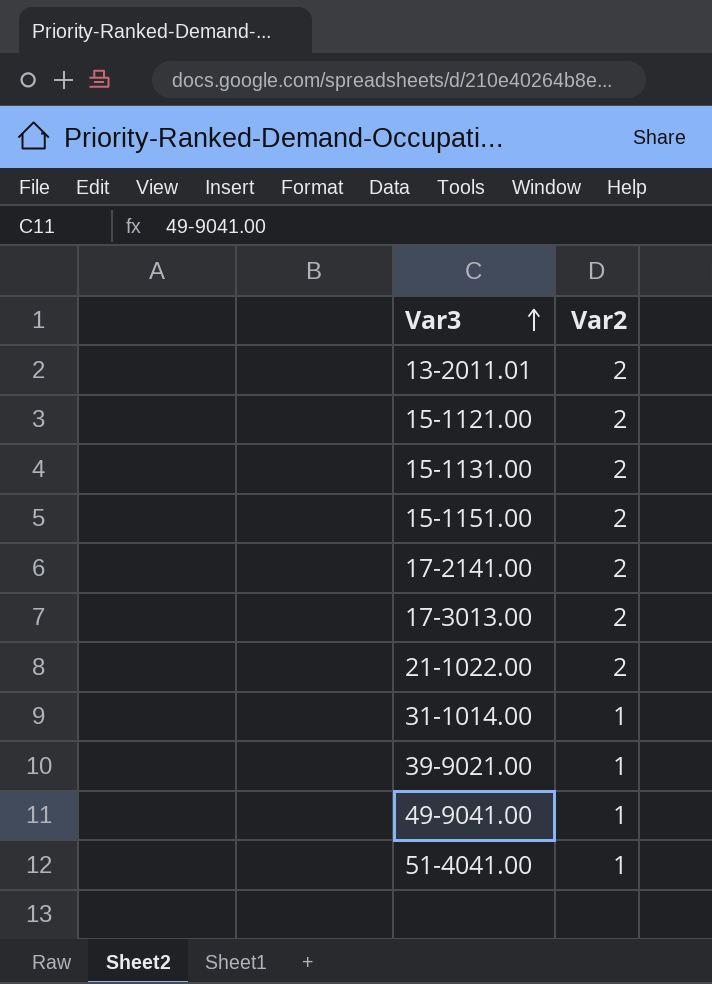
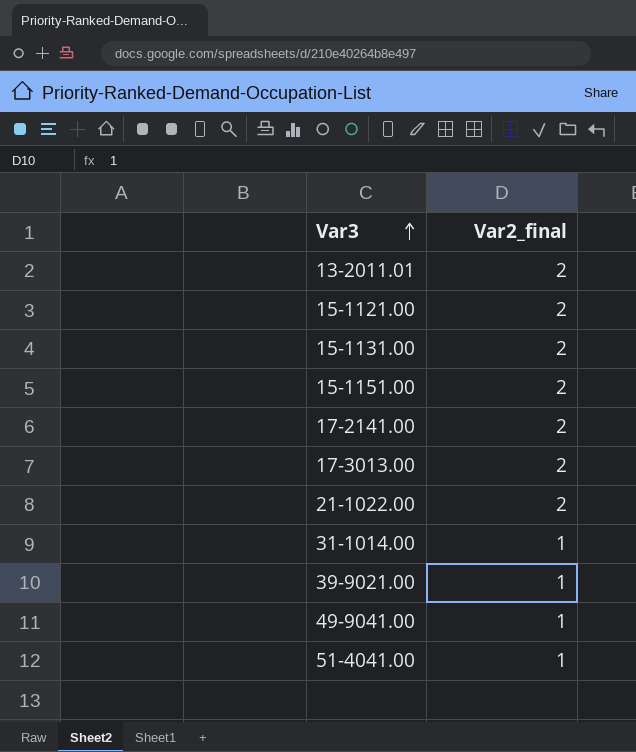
column name: Var2 -> Var2_final

